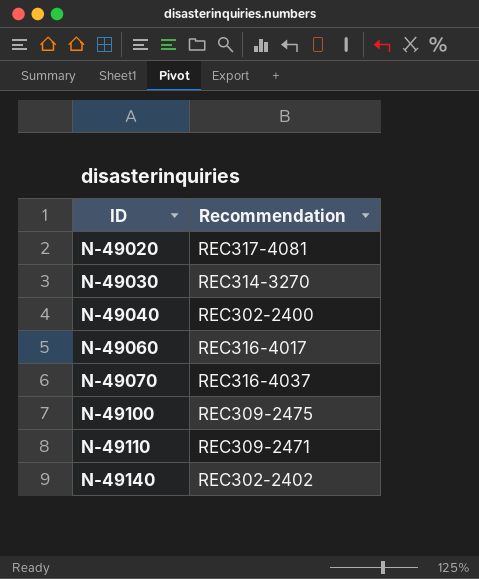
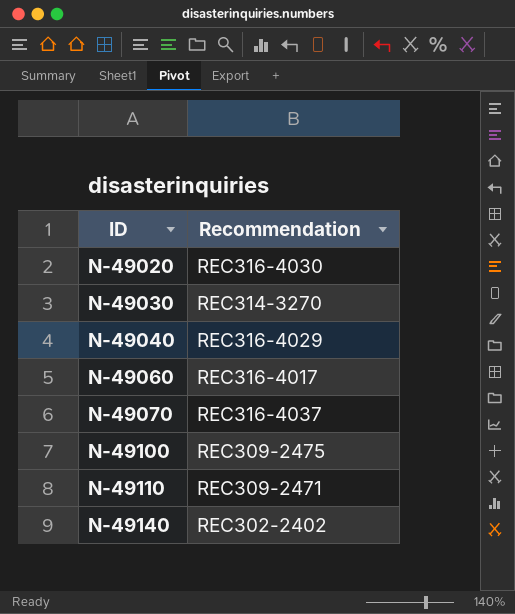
N-49020 | Recommendation: REC317-4081 -> REC316-4030
N-49040 | Recommendation: REC302-2400 -> REC316-4029

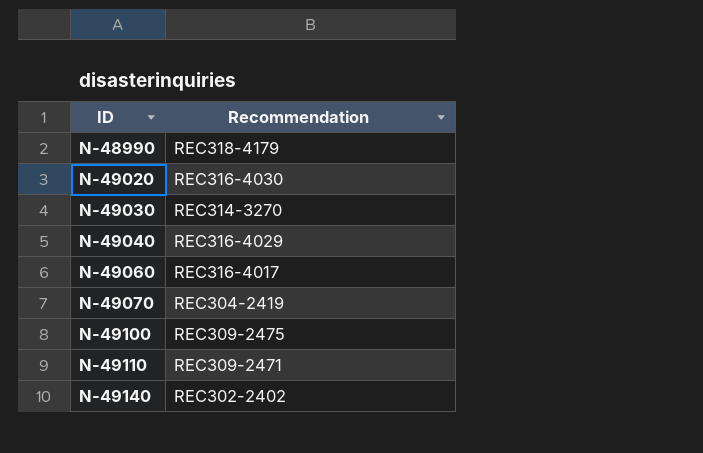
row N-48990: none -> REC318-4179
N-49070 | Recommendation: REC316-4037 -> REC304-2419

